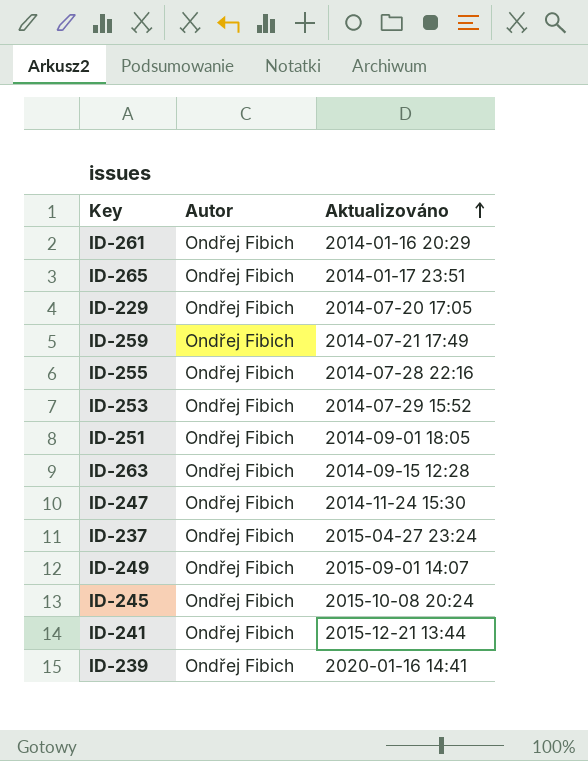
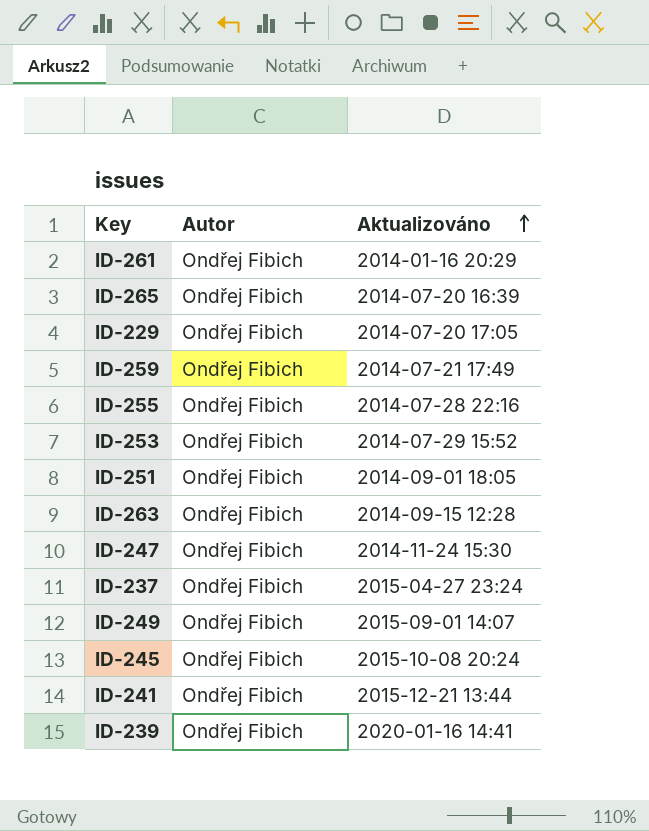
ID-265 | Aktualizováno: 2014-01-17 23:51 -> 2014-07-20 16:39

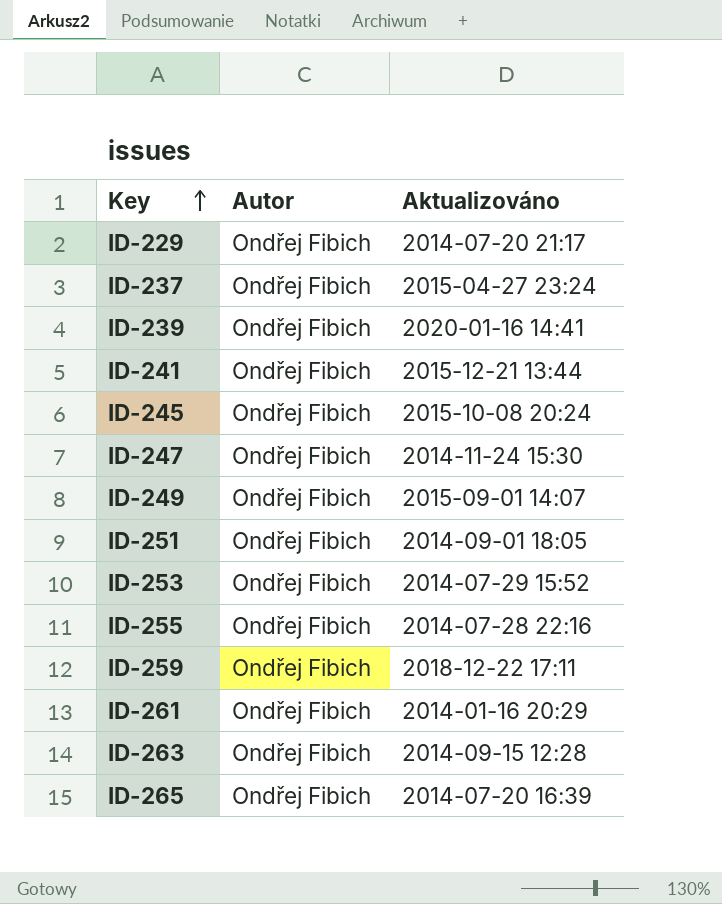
row order: Aktualizováno ascending -> Key ascending
ID-229 | Aktualizováno: 2014-07-20 17:05 -> 2014-07-20 21:17
ID-259 | Aktualizováno: 2014-07-21 17:49 -> 2018-12-22 17:11

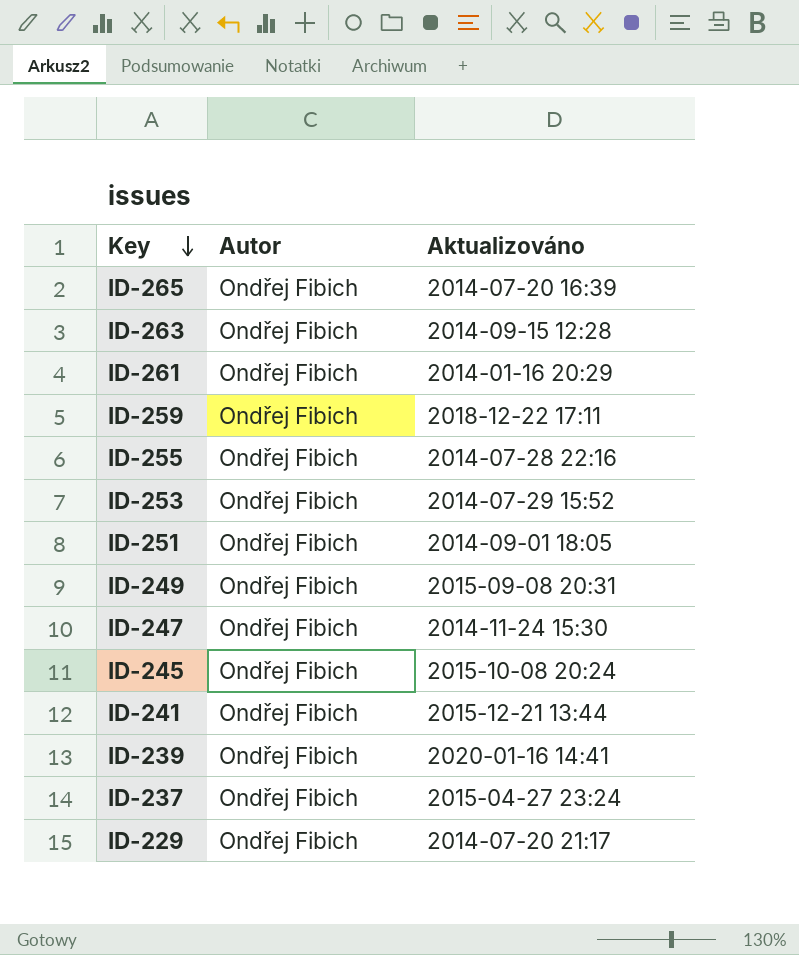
row order: Key ascending -> Key descending
ID-249 | Aktualizováno: 2015-09-01 14:07 -> 2015-09-08 20:31

